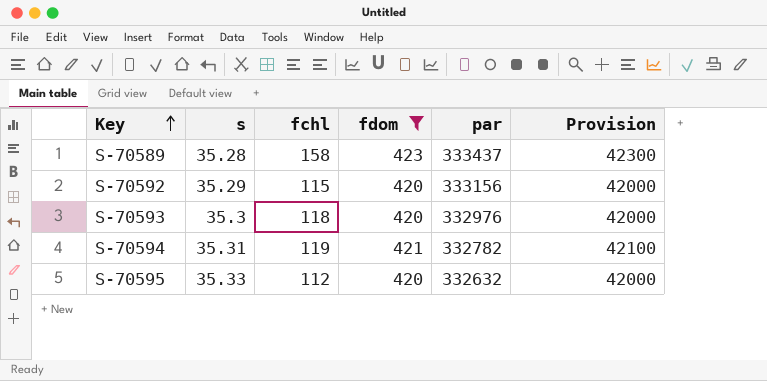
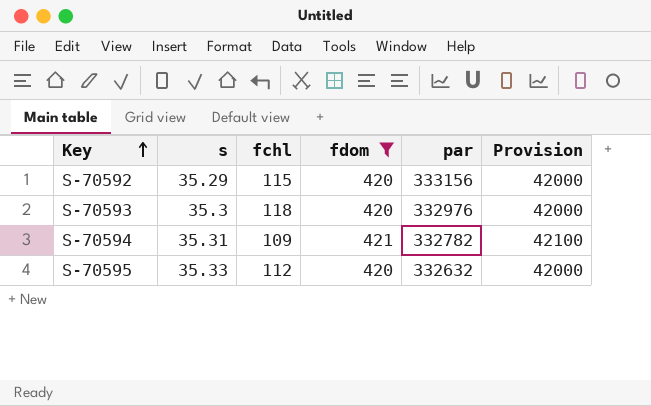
row S-70589: 35.28 | 158 | 423 | 333437 | 42300 -> none
S-70594 | fchl: 119 -> 109

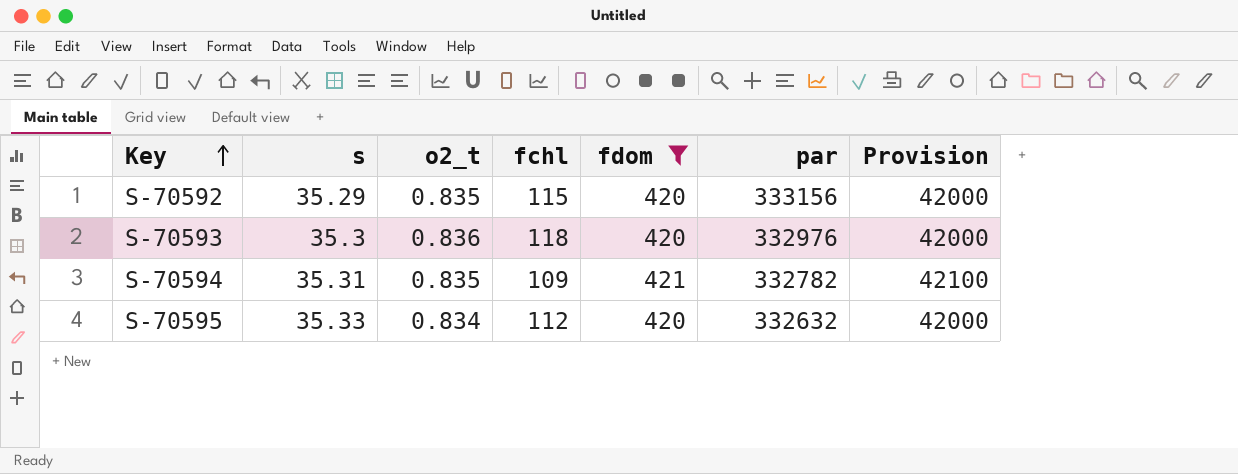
column o2_t | position: none -> 3

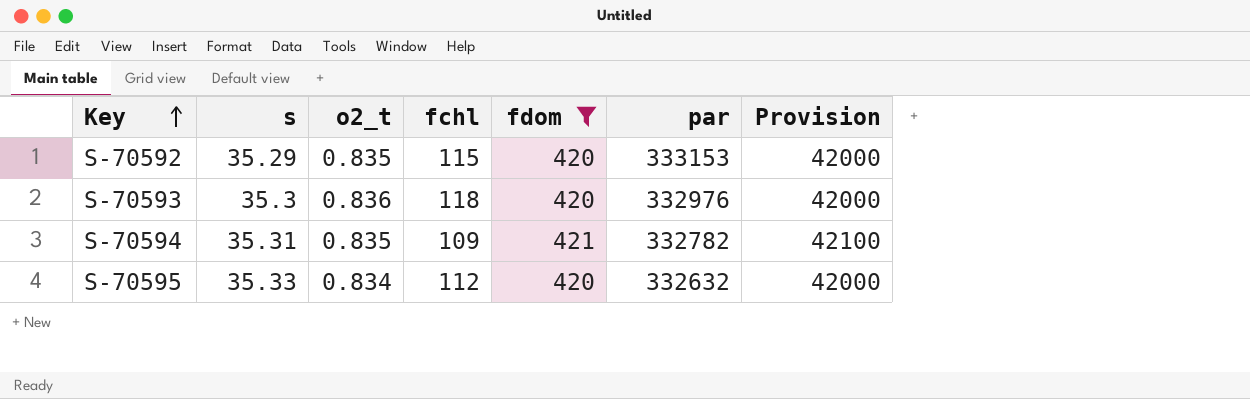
S-70592 | par: 333156 -> 333153

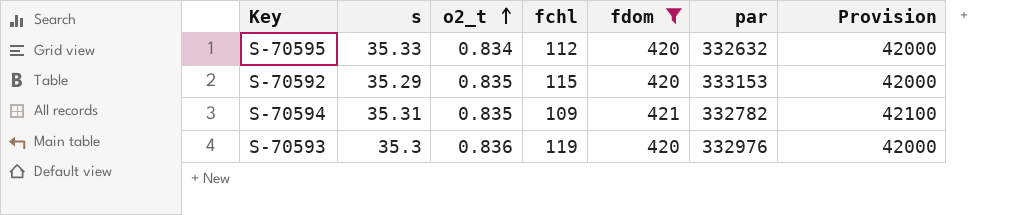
row order: Key ascending -> o2_t ascending
S-70593 | fchl: 118 -> 119

